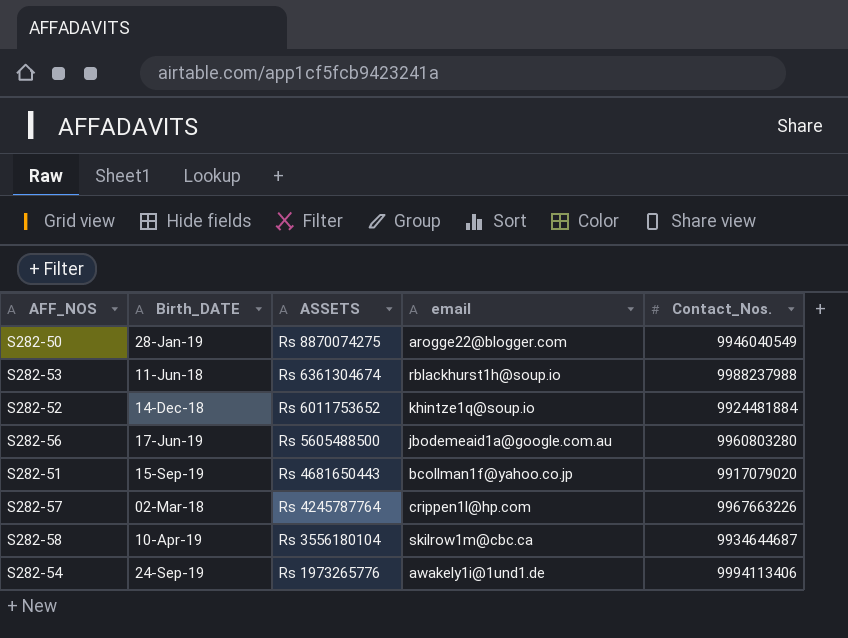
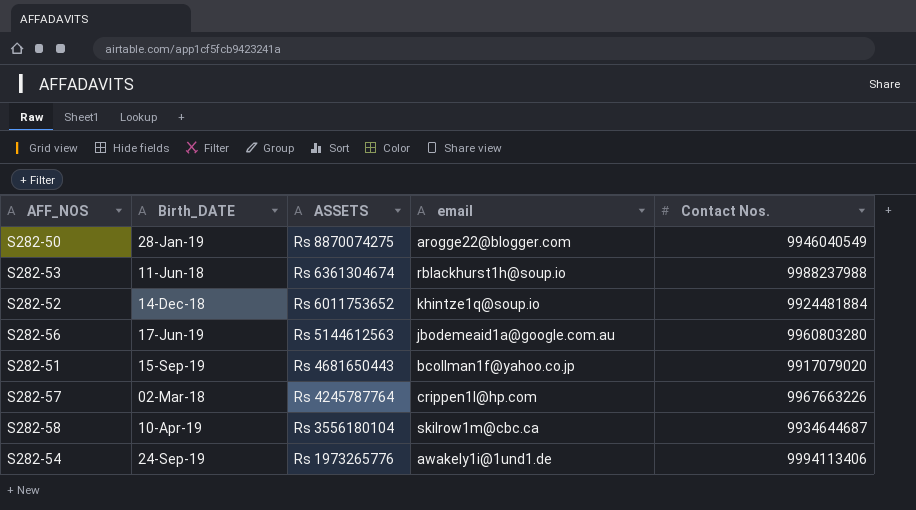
column name: Contact_Nos. -> Contact Nos.
S282-56 | ASSETS: Rs 5605488500 -> Rs 5144612563

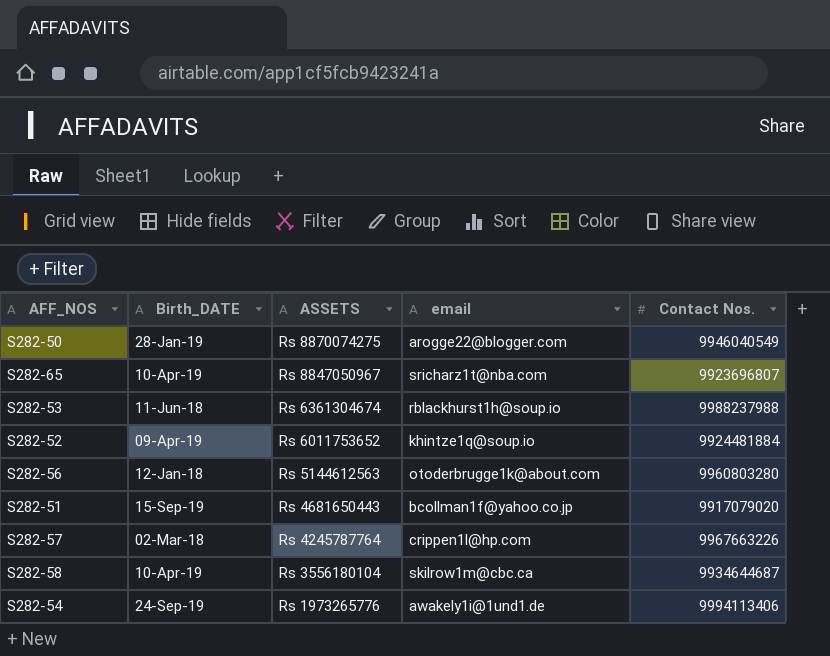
row S282-65: none -> 10-Apr-19 | Rs 8847050967 | sricharz1t@nba.com | 9923696807
S282-52 | Birth_DATE: 14-Dec-18 -> 09-Apr-19
S282-56 | Birth_DATE: 17-Jun-19 -> 12-Jan-18
S282-56 | email: jbodemeaid1a@google.com.au -> otoderbrugge1k@about.com

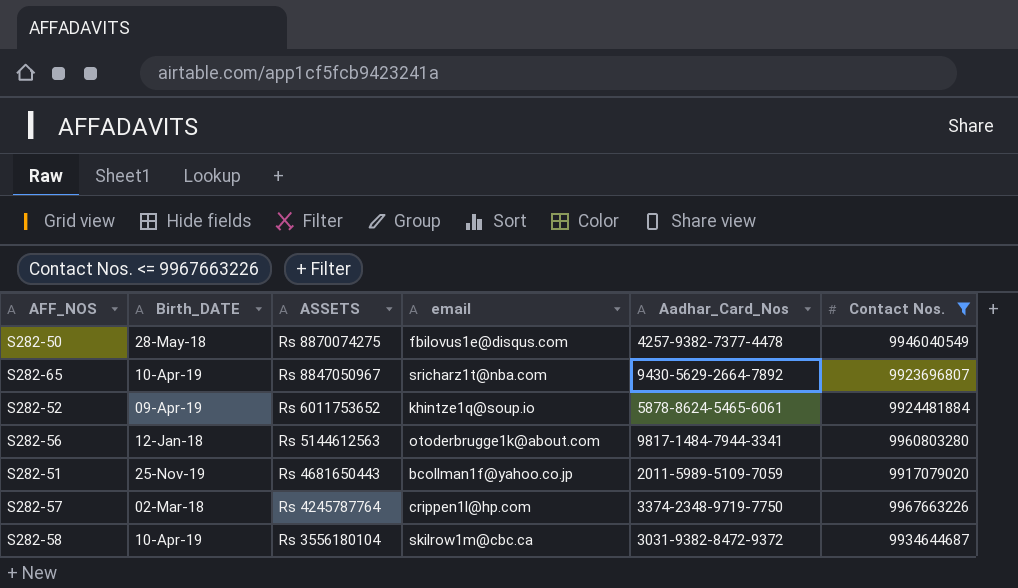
filter: none -> Contact Nos. <= 9967663226
column Aadhar_Card_Nos | position: none -> 5
S282-50 | Birth_DATE: 28-Jan-19 -> 28-May-18
S282-50 | email: arogge22@blogger.com -> fbilovus1e@disqus.com
S282-51 | Birth_DATE: 15-Sep-19 -> 25-Nov-19

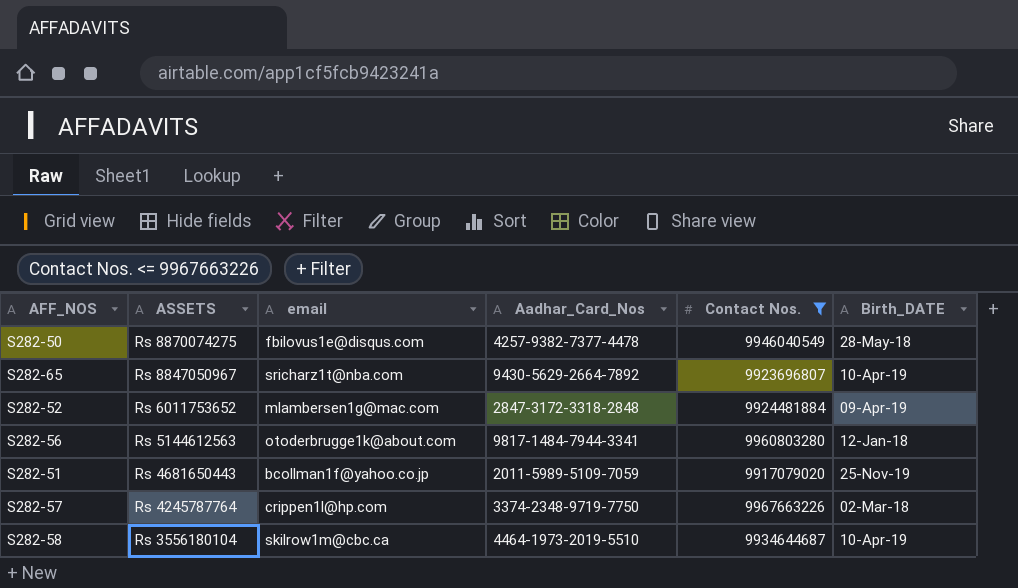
column Birth_DATE | position: 2 -> 6
S282-52 | email: khintze1q@soup.io -> mlambersen1g@mac.com
S282-52 | Aadhar_Card_Nos: 5878-8624-5465-6061 -> 2847-3172-3318-2848
S282-58 | Aadhar_Card_Nos: 3031-9382-8472-9372 -> 4464-1973-2019-5510

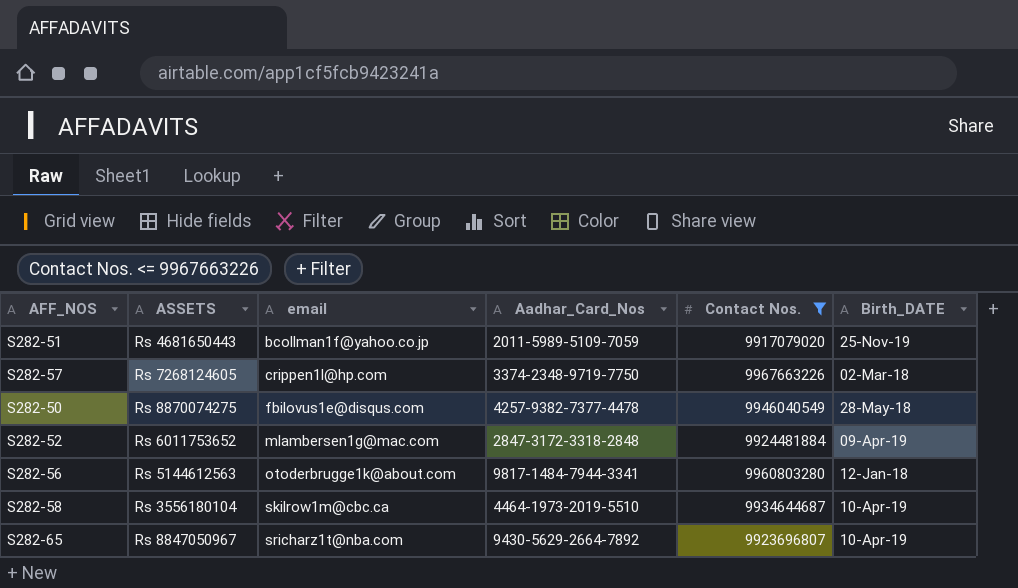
row order: ASSETS descending -> email ascending
S282-57 | ASSETS: Rs 4245787764 -> Rs 7268124605

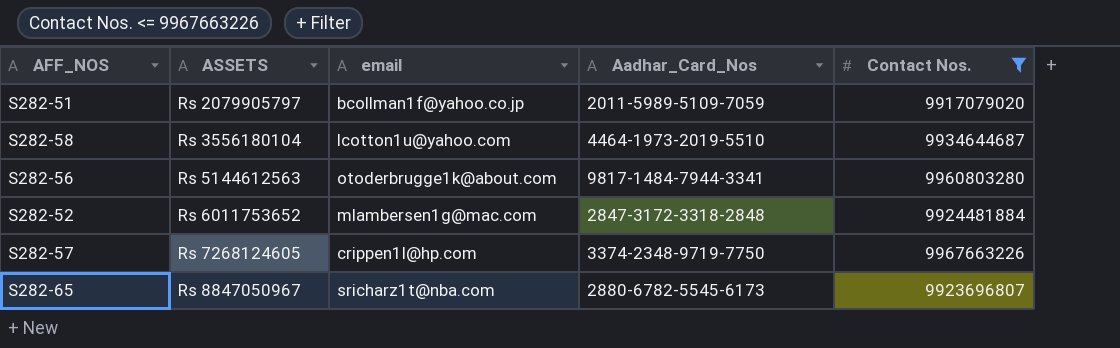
row order: email ascending -> ASSETS ascending
column Birth_DATE | position: 6 -> none
row S282-50: Rs 8870074275 | fbilovus1e@disqus.com | 4257-9382-7377-4478 | 9946040549 | 28-May-18 -> none
S282-51 | ASSETS: Rs 4681650443 -> Rs 2079905797
S282-58 | email: skilrow1m@cbc.ca -> lcotton1u@yahoo.com
S282-65 | Aadhar_Card_Nos: 9430-5629-2664-7892 -> 2880-6782-5545-6173

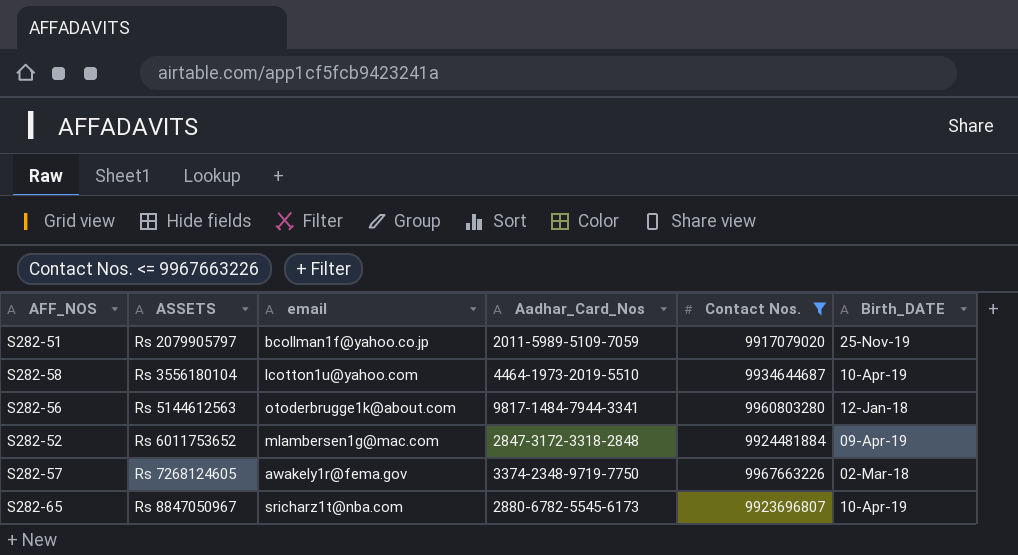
column Birth_DATE | position: none -> 6
S282-57 | email: crippen1l@hp.com -> awakely1r@fema.gov

